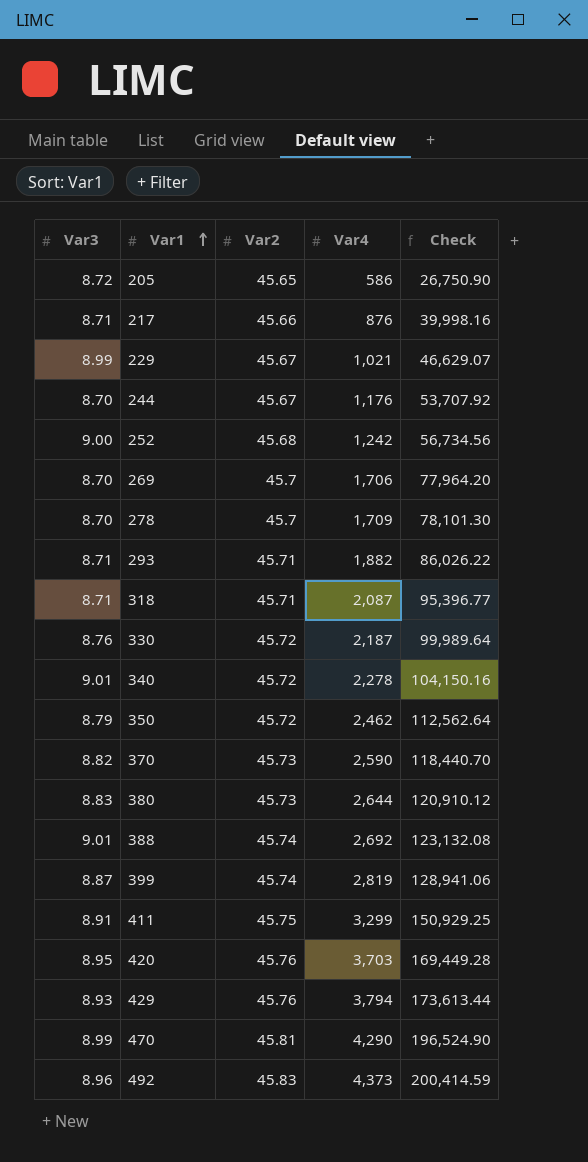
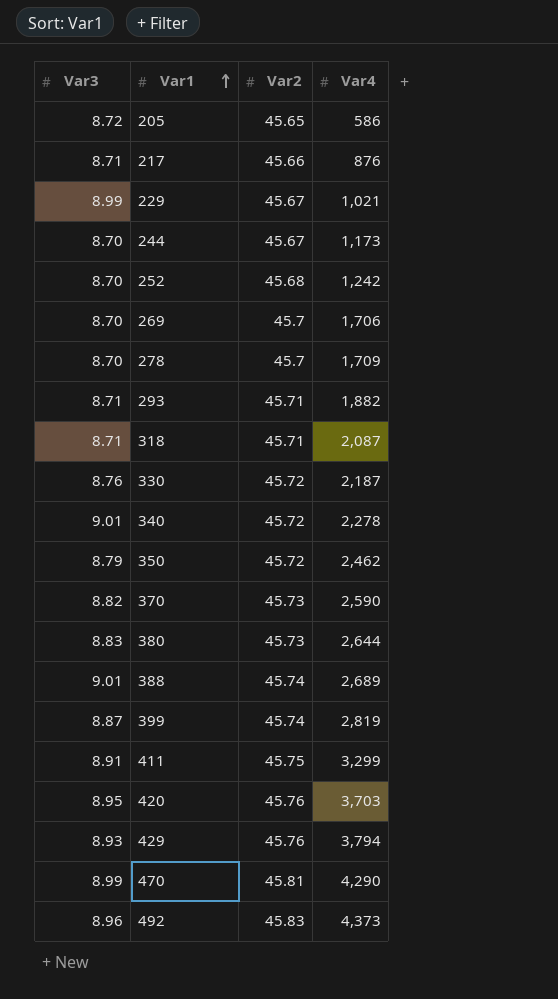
column Check | formula: [Var2] * [Var4] -> none
244 | Var4: 1,176 -> 1,173
252 | Var3: 9.00 -> 8.70
388 | Var4: 2,692 -> 2,689

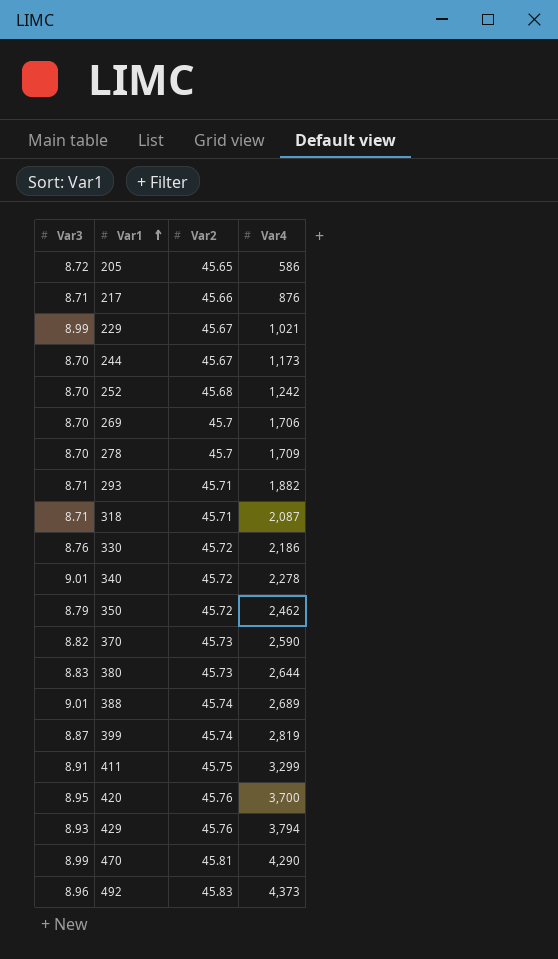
330 | Var4: 2,187 -> 2,186
420 | Var4: 3,703 -> 3,700

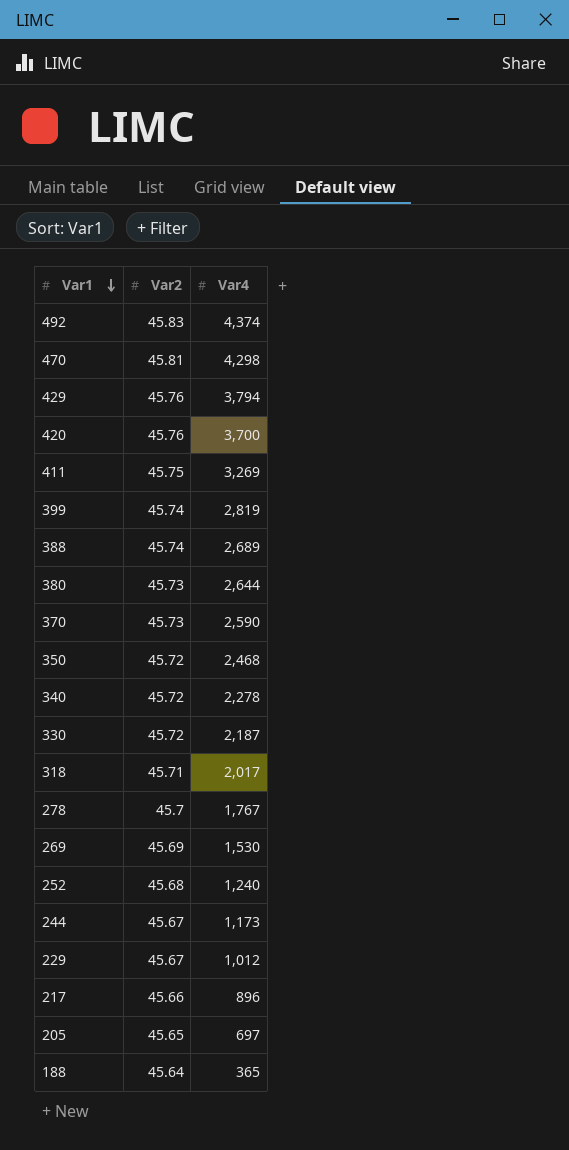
row order: Var1 ascending -> Var1 descending
column Var3 | position: 1 -> none
row 293: 8.71 | 45.71 | 1,882 -> none
492 | Var4: 4,373 -> 4,374
470 | Var4: 4,290 -> 4,298
411 | Var4: 3,299 -> 3,269
350 | Var4: 2,462 -> 2,468
330 | Var4: 2,186 -> 2,187
318 | Var4: 2,087 -> 2,017
278 | Var4: 1,709 -> 1,767
269 | Var2: 45.7 -> 45.69
269 | Var4: 1,706 -> 1,530
252 | Var4: 1,242 -> 1,240
229 | Var4: 1,021 -> 1,012
217 | Var4: 876 -> 896
205 | Var4: 586 -> 697
row 188: none -> 45.64 | 365

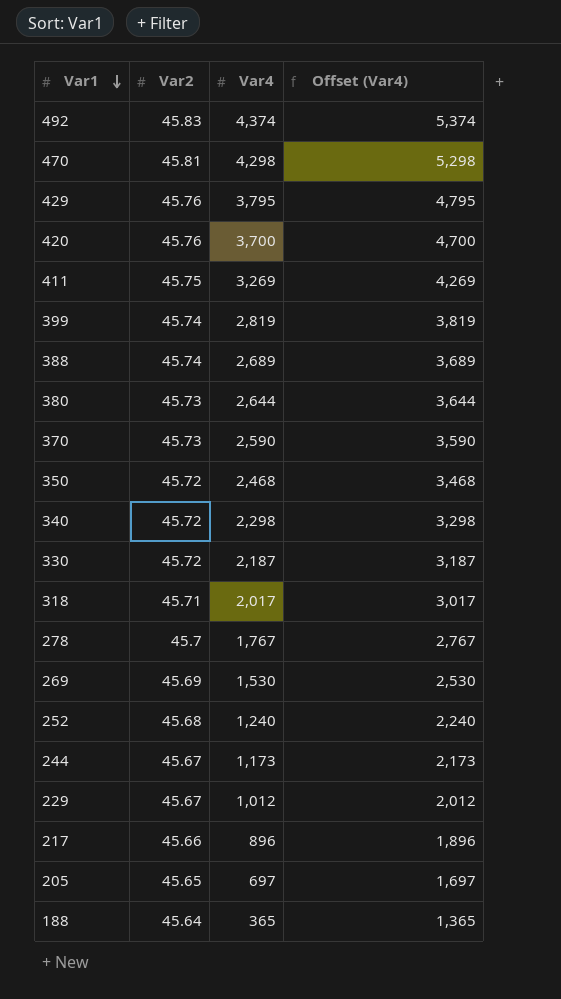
column Offset (Var4) | formula: none -> [Var4] + 1000
429 | Var4: 3,794 -> 3,795
340 | Var4: 2,278 -> 2,298

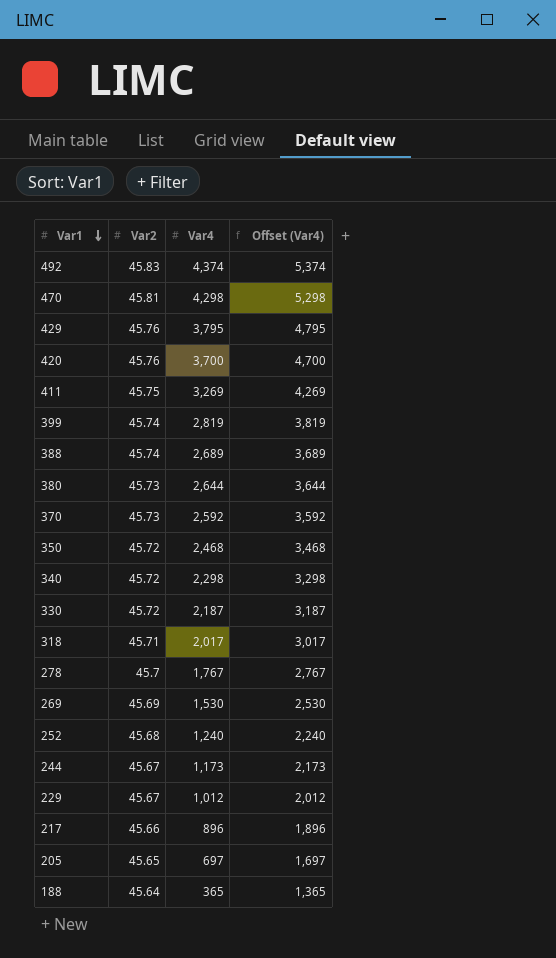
370 | Var4: 2,590 -> 2,592
370 | Offset (Var4): 3,590 -> 3,592

